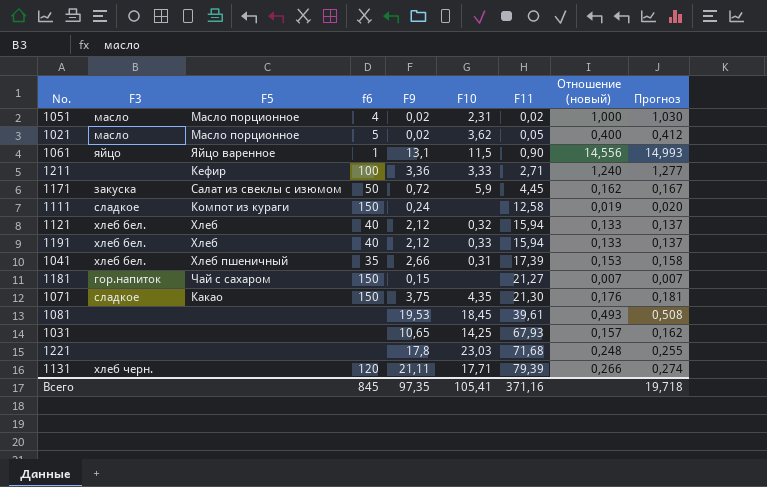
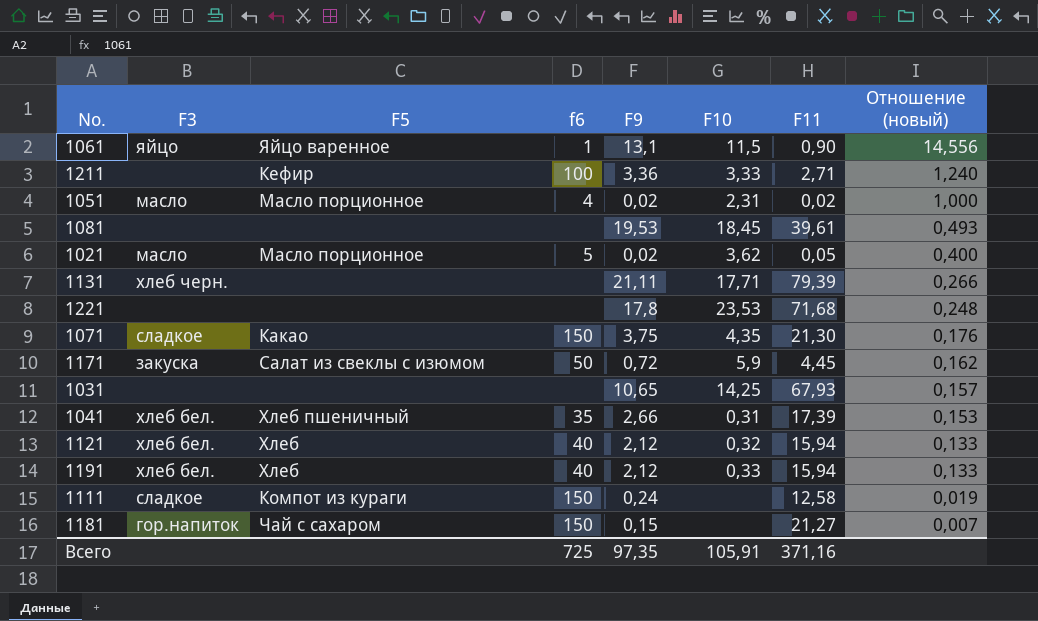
row order: F11 ascending -> Отношение (новый) descending
column Прогноз | formula: [Отношение (новый)] * 1,03 -> none
1131 | f6: 120 -> none
1221 | F10: 23,03 -> 23,53
Всего | f6: 845 -> 725
Всего | F10: 105,41 -> 105,91

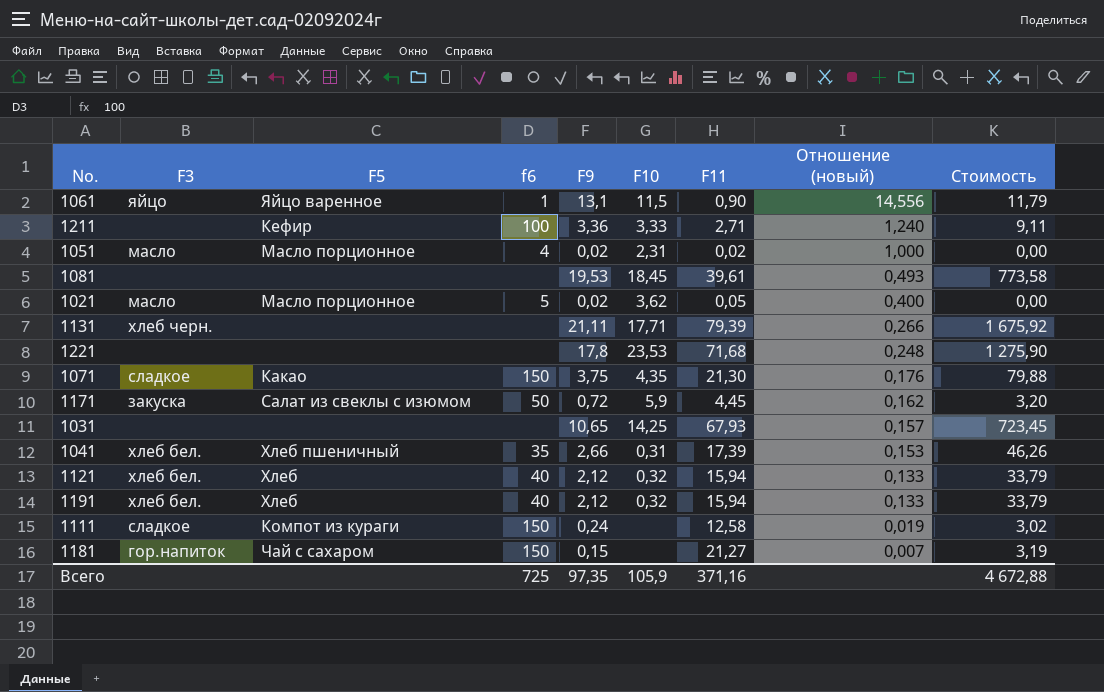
column Стоимость | formula: none -> [F9] * [F11]
1191 | F10: 0,33 -> 0,32
Всего | F10: 105,91 -> 105,9

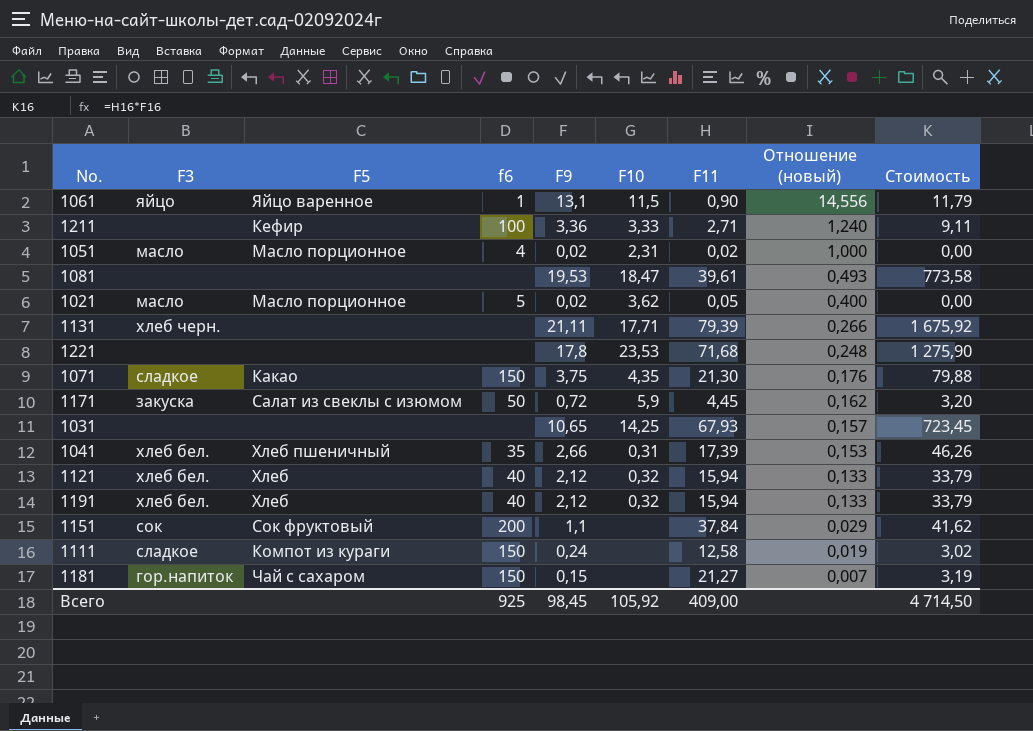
1081 | F10: 18,45 -> 18,47
row 1151: none -> сок | Сок фруктовый | 200 | 1,1 | none | 37,84 | 0,029 | 41,62
Всего | f6: 725 -> 925
Всего | F9: 97,35 -> 98,45
Всего | F10: 105,9 -> 105,92
Всего | F11: 371,16 -> 409,00
Всего | Стоимость: 4 672,88 -> 4 714,50

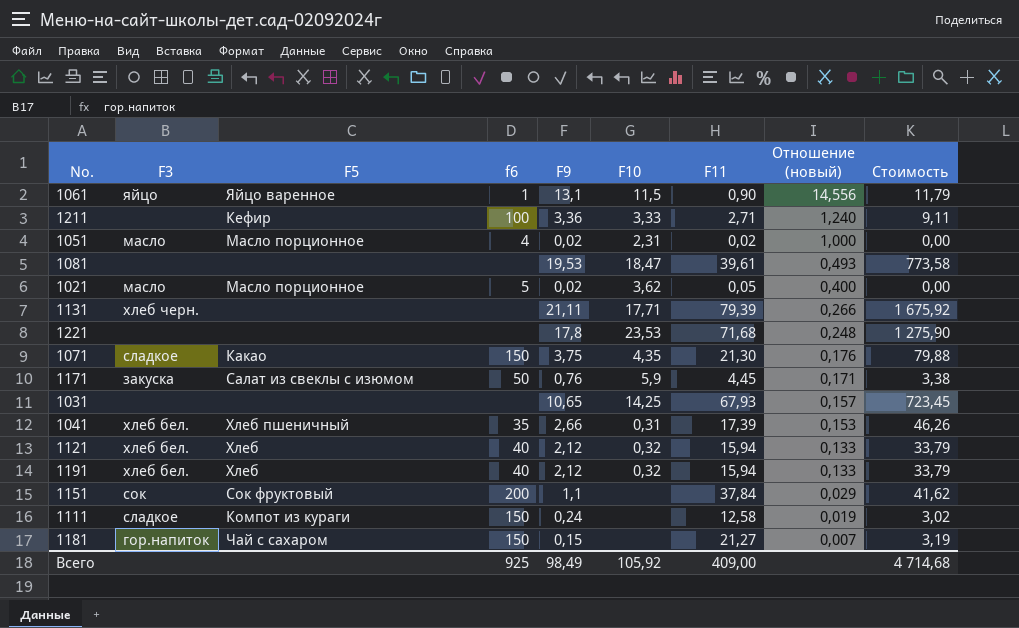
1171 | F9: 0,72 -> 0,76
1171 | Отношение (новый): 0,162 -> 0,171
1171 | Стоимость: 3,20 -> 3,38
Всего | F9: 98,45 -> 98,49
Всего | Стоимость: 4 714,50 -> 4 714,68

